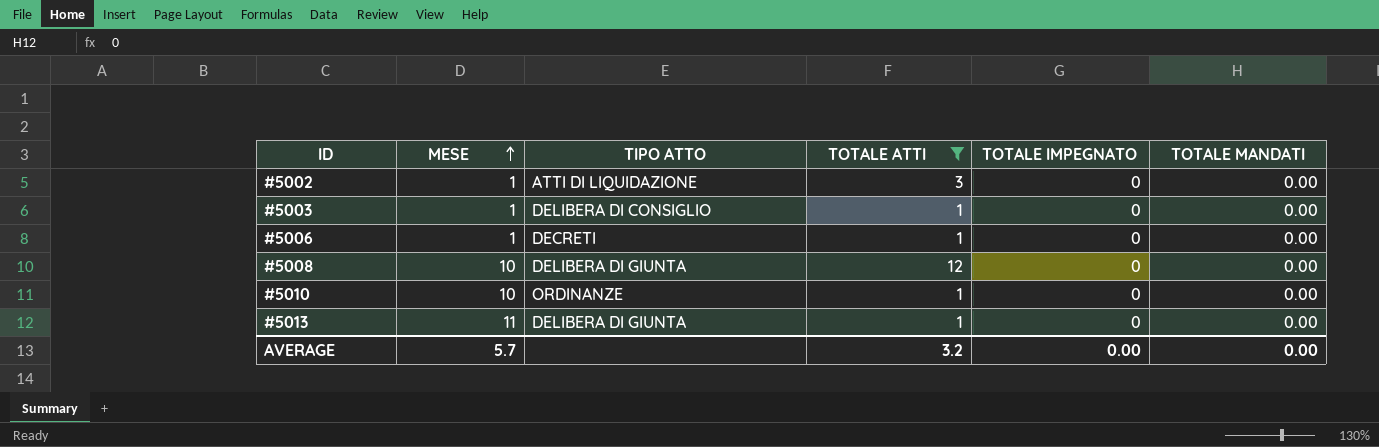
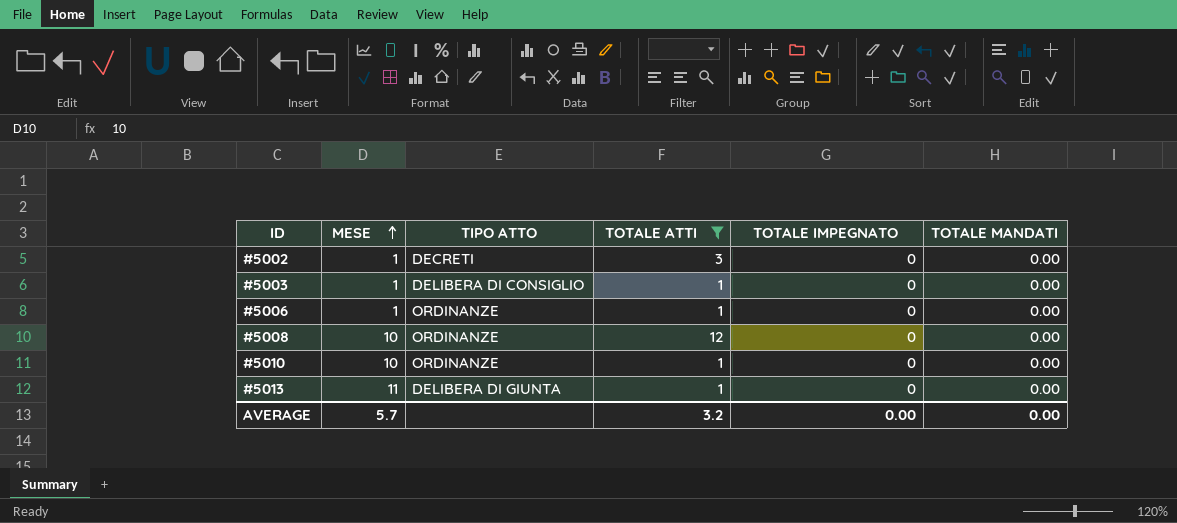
#5002 | TIPO ATTO: ATTI DI LIQUIDAZIONE -> DECRETI
#5006 | TIPO ATTO: DECRETI -> ORDINANZE
#5008 | TIPO ATTO: DELIBERA DI GIUNTA -> ORDINANZE

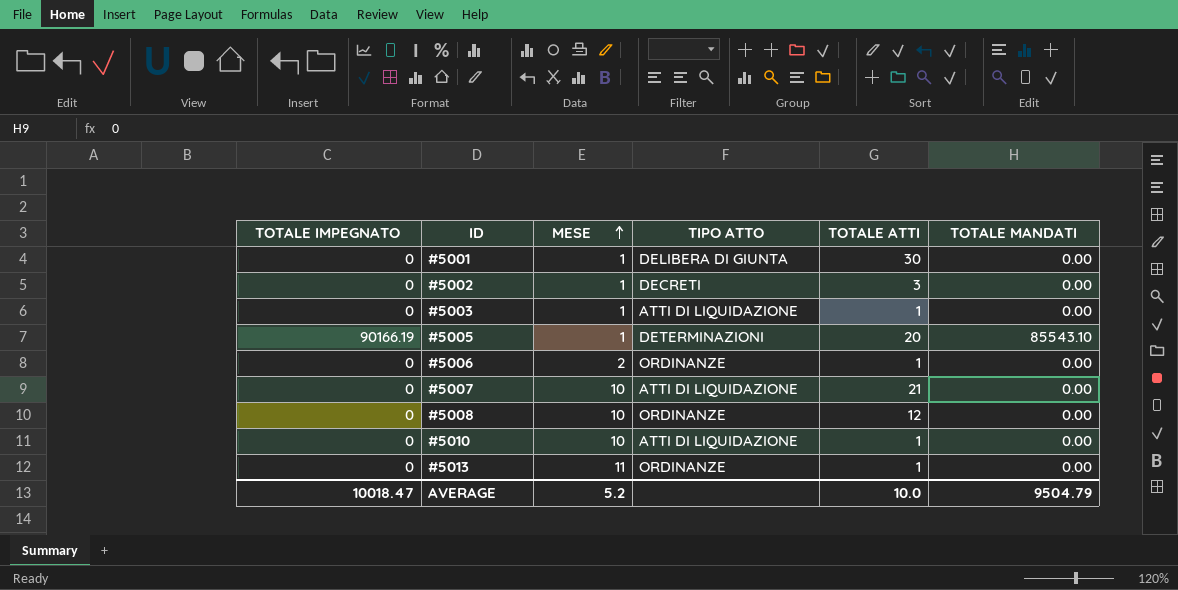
filter: TOTALE ATTI <= 12 -> none
column TOTALE IMPEGNATO | position: 5 -> 1
#5003 | TIPO ATTO: DELIBERA DI CONSIGLIO -> ATTI DI LIQUIDAZIONE
#5006 | MESE: 1 -> 2
#5010 | TIPO ATTO: ORDINANZE -> ATTI DI LIQUIDAZIONE
#5013 | TIPO ATTO: DELIBERA DI GIUNTA -> ORDINANZE
AVERAGE | TOTALE IMPEGNATO: 0.00 -> 10018.47
AVERAGE | MESE: 5.7 -> 5.2
AVERAGE | TOTALE ATTI: 3.2 -> 10.0
AVERAGE | TOTALE MANDATI: 0.00 -> 9504.79

